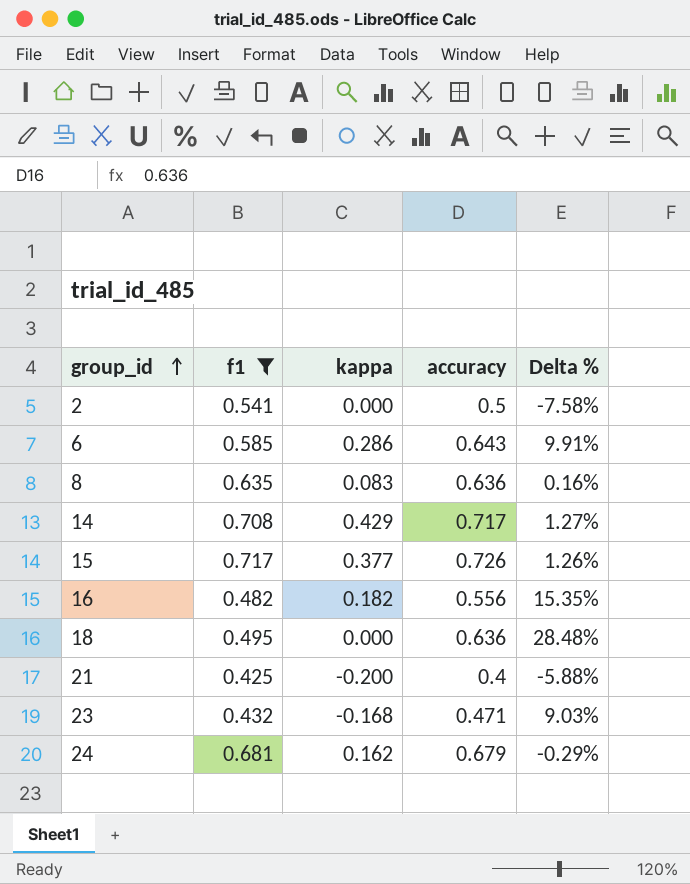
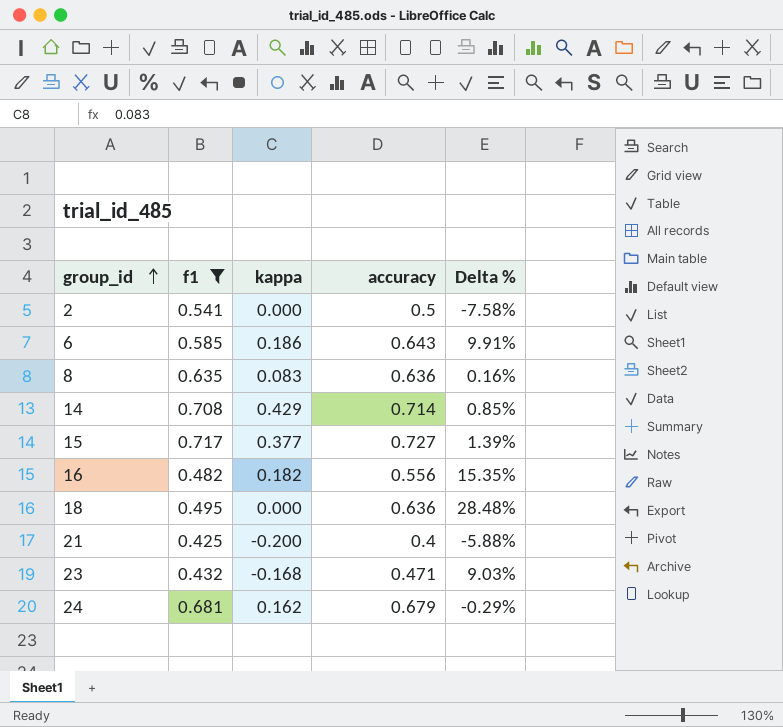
6 | kappa: 0.286 -> 0.186
14 | accuracy: 0.717 -> 0.714
14 | Delta %: 1.27% -> 0.85%
15 | accuracy: 0.726 -> 0.727
15 | Delta %: 1.26% -> 1.39%

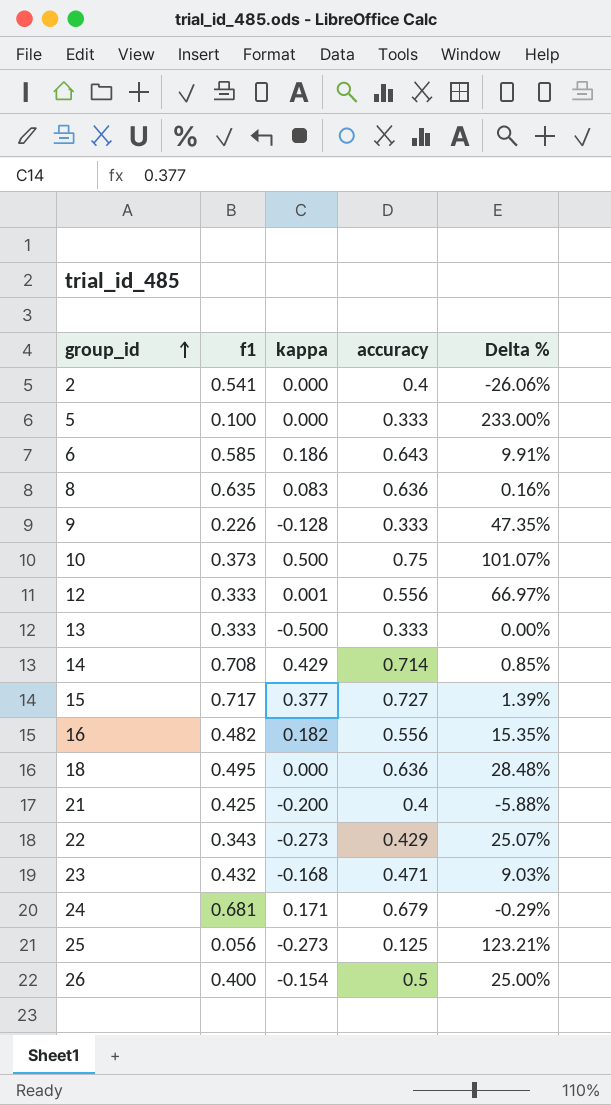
filter: f1 >= 0.425 -> none
2 | accuracy: 0.5 -> 0.4
2 | Delta %: -7.58% -> -26.06%
24 | kappa: 0.162 -> 0.171

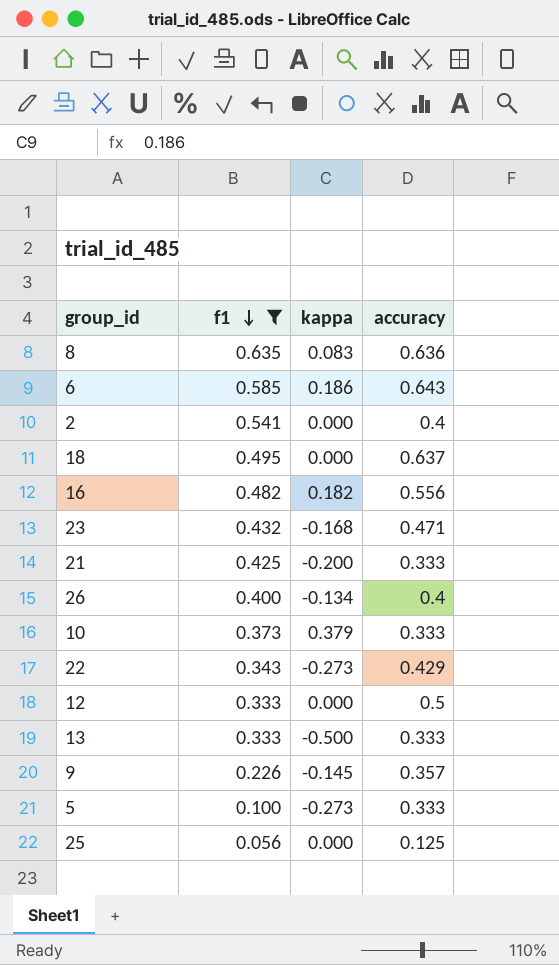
filter: none -> f1 <= 0.635
row order: group_id ascending -> f1 descending
column Delta % | formula: ([accuracy] - [f1]) / [f1] -> none
18 | accuracy: 0.636 -> 0.637
21 | accuracy: 0.4 -> 0.333
26 | kappa: -0.154 -> -0.134
26 | accuracy: 0.5 -> 0.4
10 | kappa: 0.500 -> 0.379
10 | accuracy: 0.75 -> 0.333
12 | kappa: 0.001 -> 0.000
12 | accuracy: 0.556 -> 0.5
9 | kappa: -0.128 -> -0.145
9 | accuracy: 0.333 -> 0.357
5 | kappa: 0.000 -> -0.273
25 | kappa: -0.273 -> 0.000

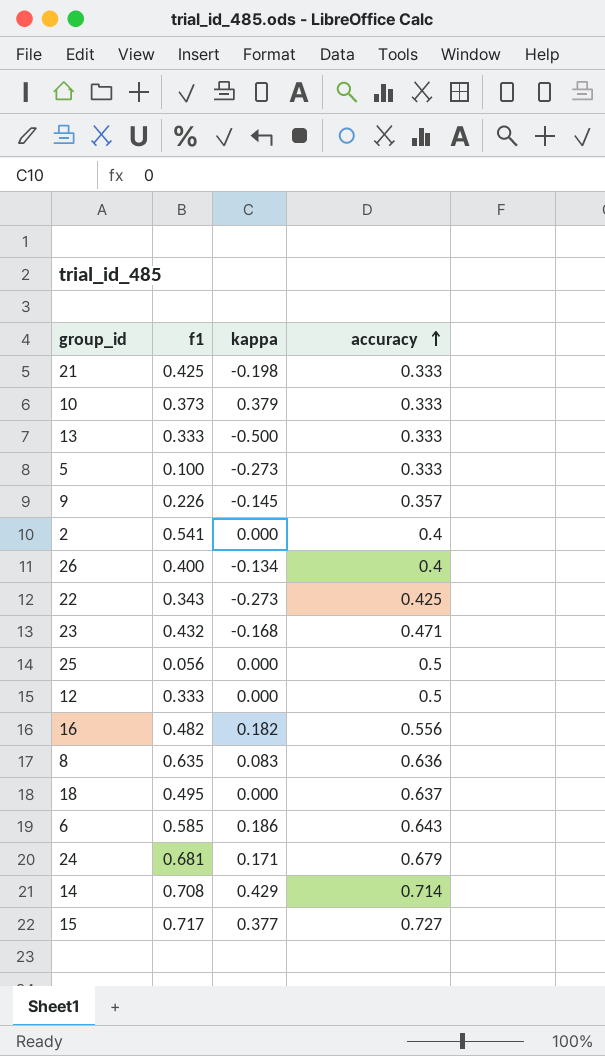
filter: f1 <= 0.635 -> none
row order: f1 descending -> accuracy ascending
21 | kappa: -0.200 -> -0.198
22 | accuracy: 0.429 -> 0.425
25 | accuracy: 0.125 -> 0.5

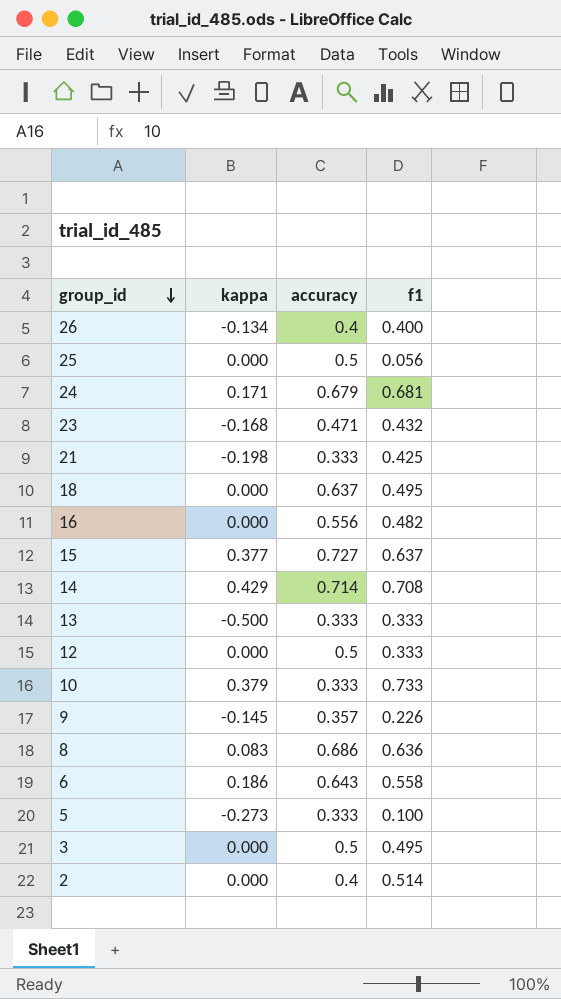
row order: accuracy ascending -> group_id descending
column f1 | position: 2 -> 4
row 22: 0.343 | -0.273 | 0.425 -> none
16 | kappa: 0.182 -> 0.000
15 | f1: 0.717 -> 0.637
10 | f1: 0.373 -> 0.733
8 | accuracy: 0.636 -> 0.686
8 | f1: 0.635 -> 0.636
6 | f1: 0.585 -> 0.558
row 3: none -> 0.000 | 0.5 | 0.495
2 | f1: 0.541 -> 0.514

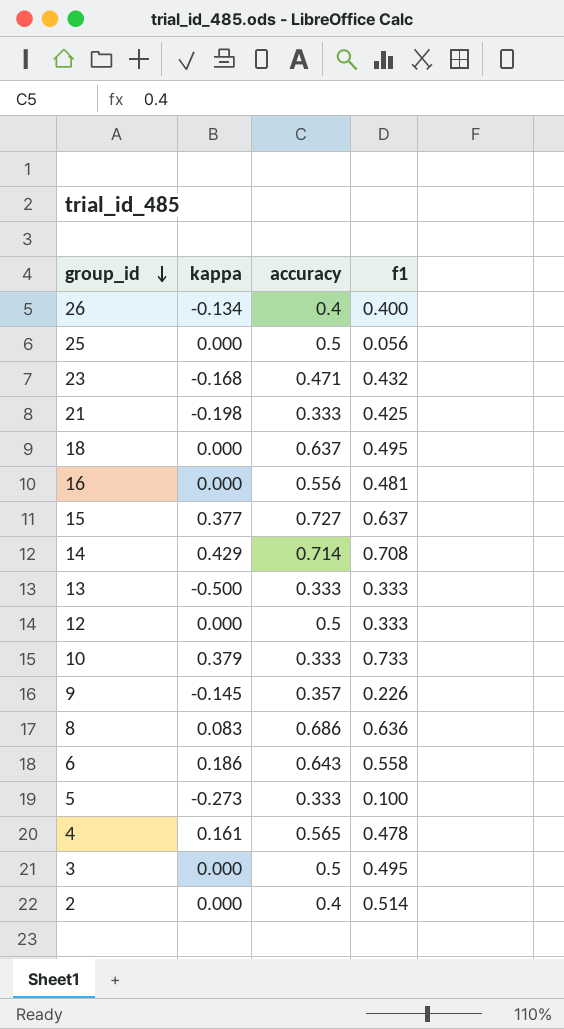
row 24: 0.171 | 0.679 | 0.681 -> none
16 | f1: 0.482 -> 0.481
row 4: none -> 0.161 | 0.565 | 0.478

